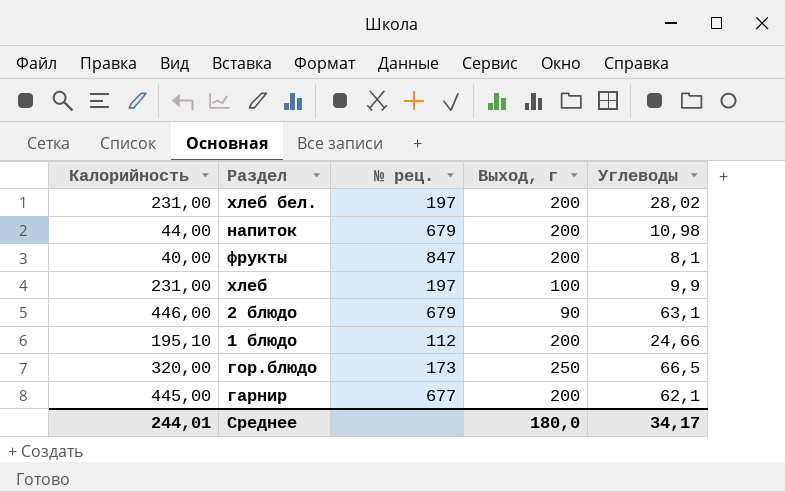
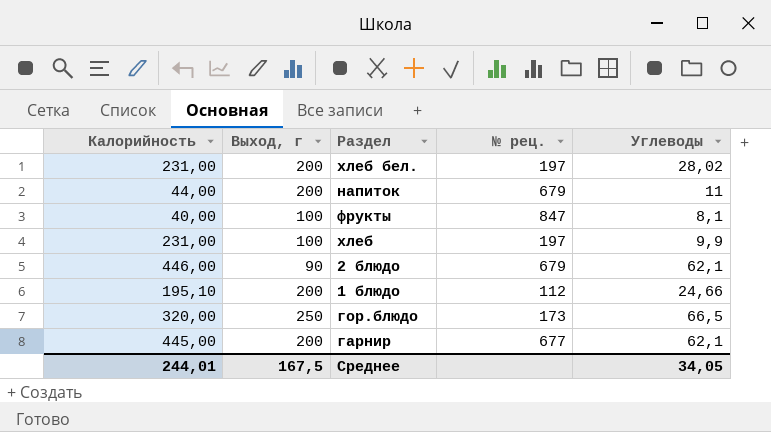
column Выход, г | position: 4 -> 2
напиток | Углеводы: 10,98 -> 11
фрукты | Выход, г: 200 -> 100
2 блюдо | Углеводы: 63,1 -> 62,1
Среднее | Выход, г: 180,0 -> 167,5
Среднее | Углеводы: 34,17 -> 34,05

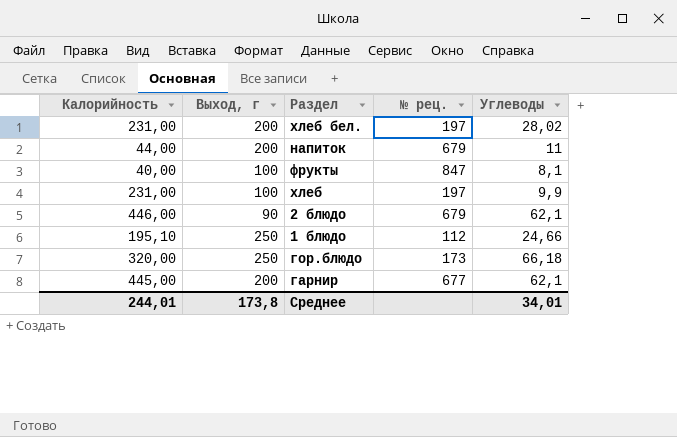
1 блюдо | Выход, г: 200 -> 250
гор.блюдо | Углеводы: 66,5 -> 66,18
Среднее | Выход, г: 167,5 -> 173,8
Среднее | Углеводы: 34,05 -> 34,01

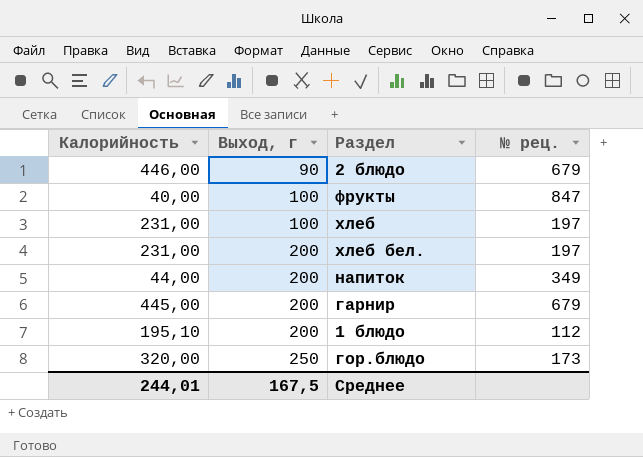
row order: none -> Выход, г ascending
column Углеводы | position: 5 -> none
напиток | № рец.: 679 -> 349
гарнир | № рец.: 677 -> 679
1 блюдо | Выход, г: 250 -> 200
Среднее | Выход, г: 173,8 -> 167,5

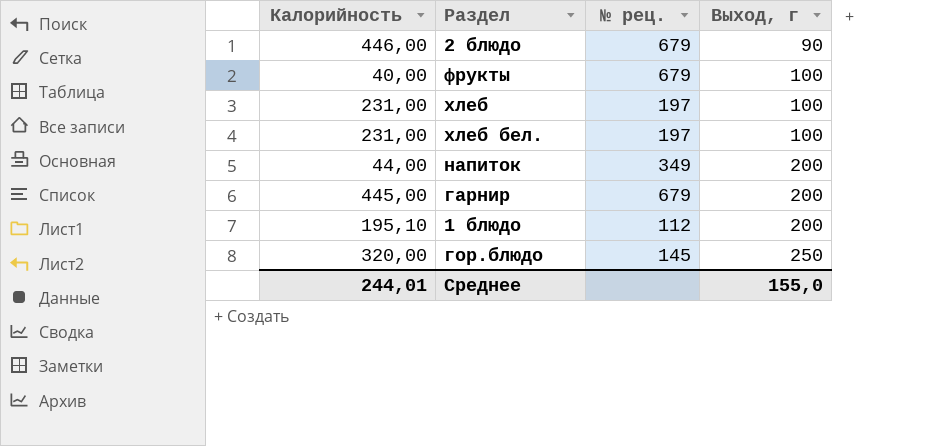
column Выход, г | position: 2 -> 4
фрукты | № рец.: 847 -> 679
хлеб бел. | Выход, г: 200 -> 100
гор.блюдо | № рец.: 173 -> 145
Среднее | Выход, г: 167,5 -> 155,0

